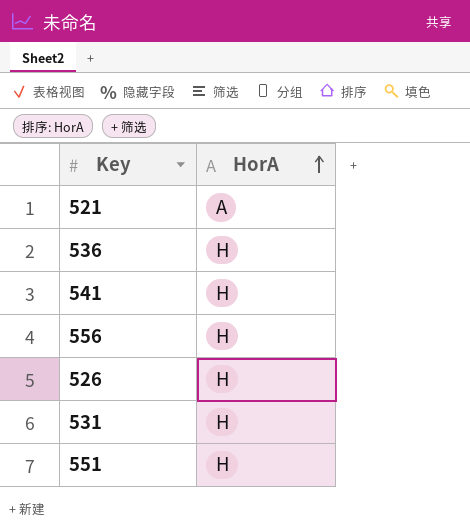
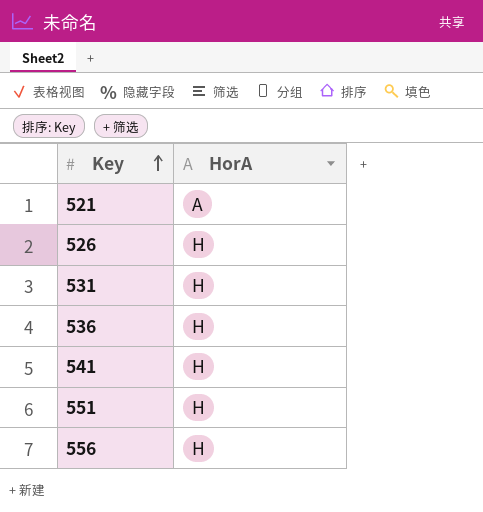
row order: HorA ascending -> Key ascending

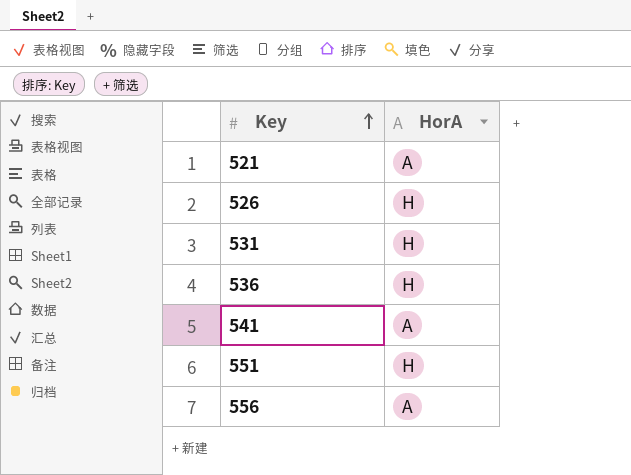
541 | HorA: H -> A
556 | HorA: H -> A

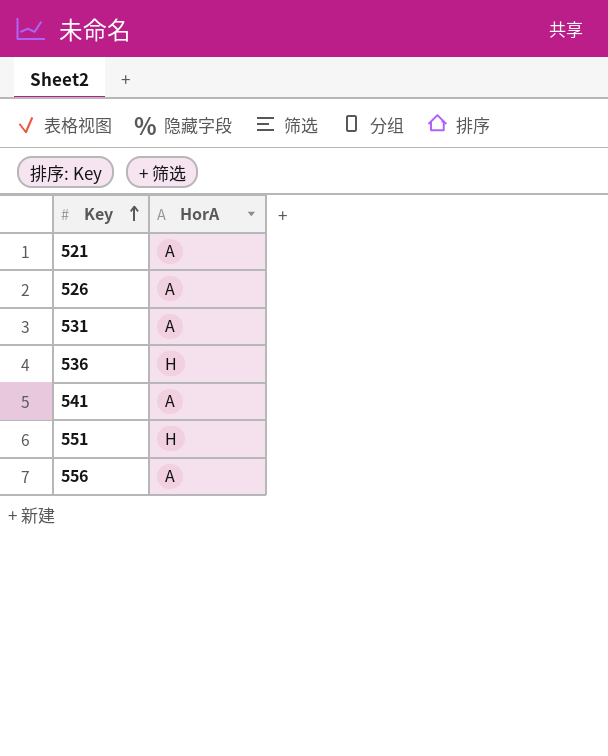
526 | HorA: H -> A
531 | HorA: H -> A

